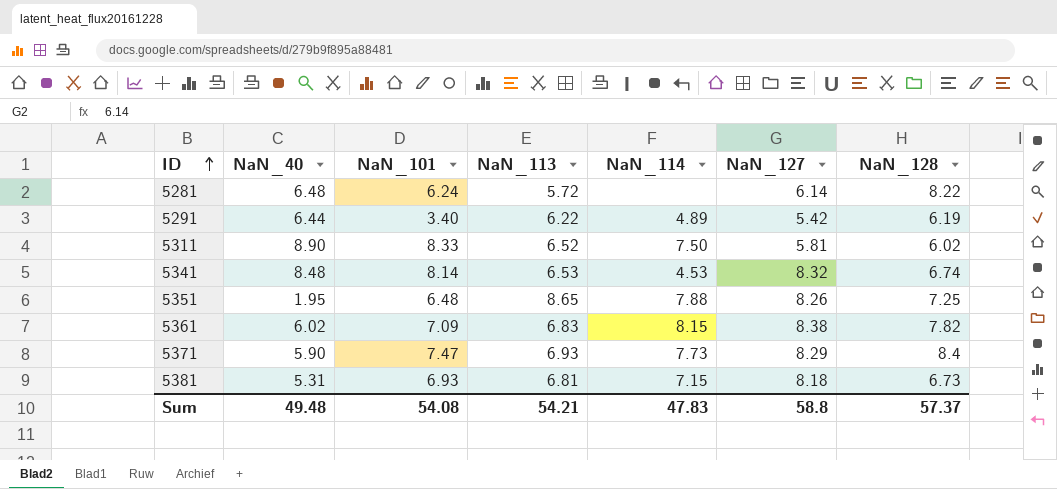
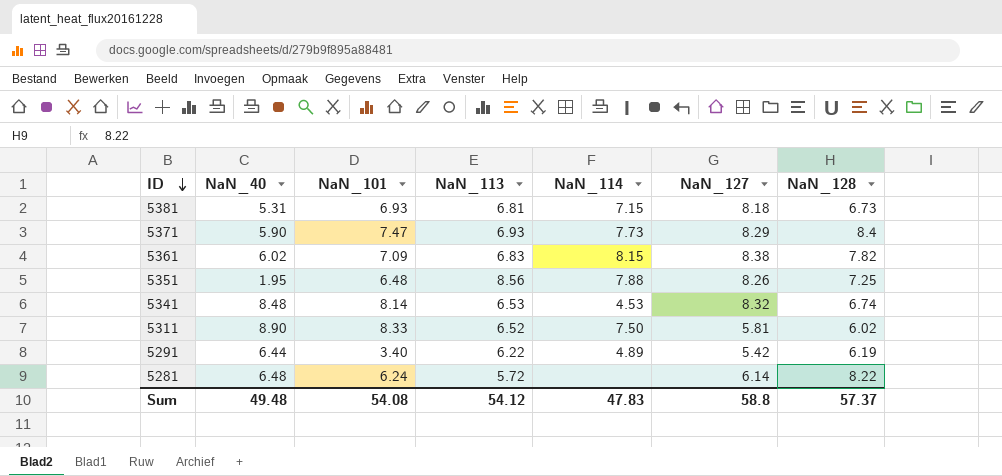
row order: ID ascending -> ID descending
5351 | NaN_113: 8.65 -> 8.56
Sum | NaN_113: 54.21 -> 54.12

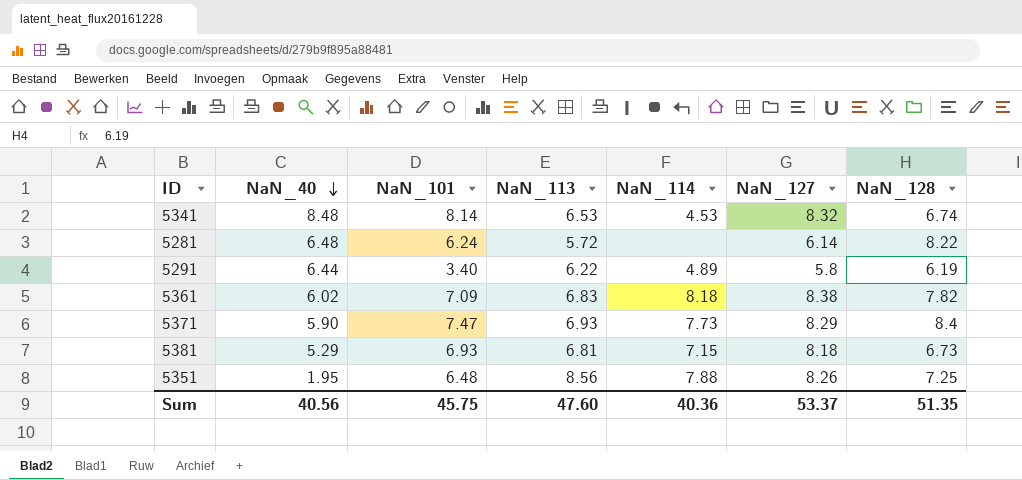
row order: ID descending -> NaN_40 descending
row 5311: 8.90 | 8.33 | 6.52 | 7.50 | 5.81 | 6.02 -> none
5291 | NaN_127: 5.42 -> 5.8
5361 | NaN_114: 8.15 -> 8.18
5381 | NaN_40: 5.31 -> 5.29
Sum | NaN_40: 49.48 -> 40.56
Sum | NaN_101: 54.08 -> 45.75
Sum | NaN_113: 54.12 -> 47.60
Sum | NaN_114: 47.83 -> 40.36
Sum | NaN_127: 58.8 -> 53.37
Sum | NaN_128: 57.37 -> 51.35

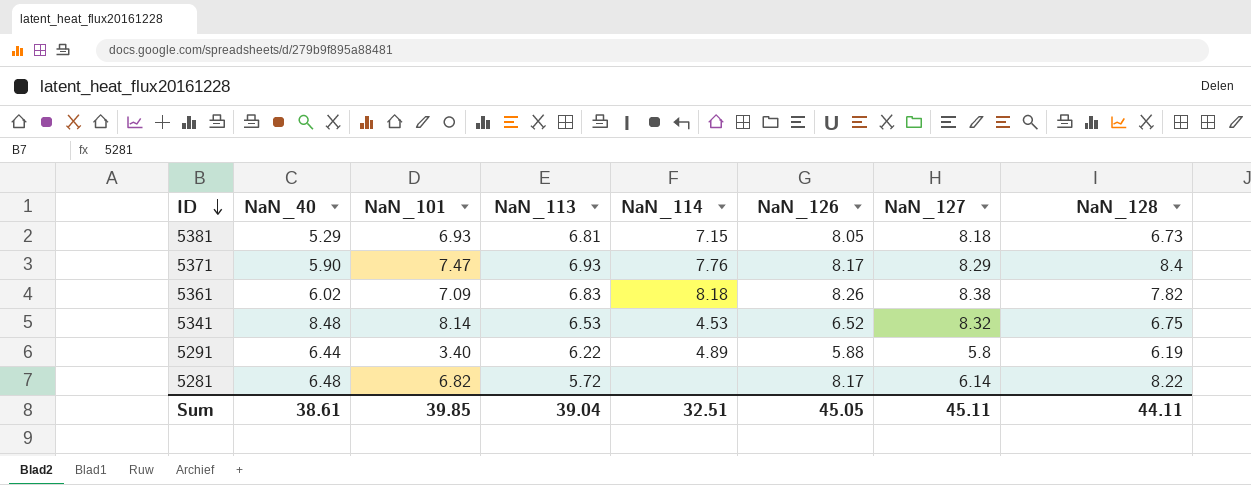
row order: NaN_40 descending -> ID descending
column NaN_126 | position: none -> 6
row 5351: 1.95 | 6.48 | 8.56 | 7.88 | 8.26 | 7.25 -> none
5371 | NaN_114: 7.73 -> 7.76
5341 | NaN_128: 6.74 -> 6.75
5281 | NaN_101: 6.24 -> 6.82
Sum | NaN_40: 40.56 -> 38.61
Sum | NaN_101: 45.75 -> 39.85
Sum | NaN_113: 47.60 -> 39.04
Sum | NaN_114: 40.36 -> 32.51
Sum | NaN_127: 53.37 -> 45.11
Sum | NaN_128: 51.35 -> 44.11

